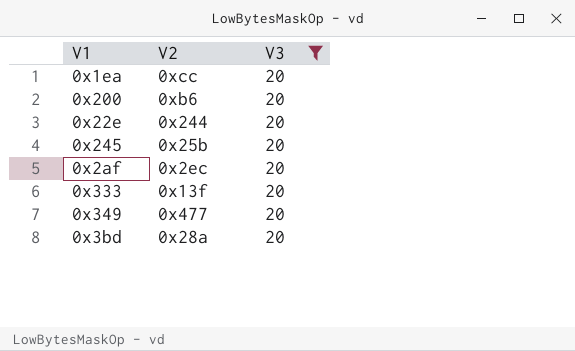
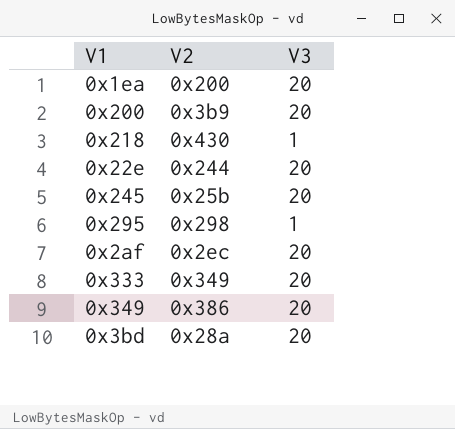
filter: V3 = 20 -> none
0x1ea | V2: 0xcc -> 0x200
0x200 | V2: 0xb6 -> 0x3b9
0x333 | V2: 0x13f -> 0x349
0x349 | V2: 0x477 -> 0x386

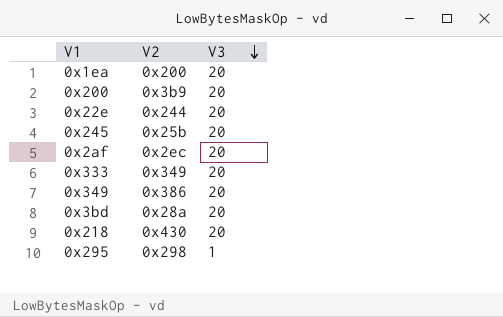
row order: none -> V3 descending
0x218 | V3: 1 -> 20

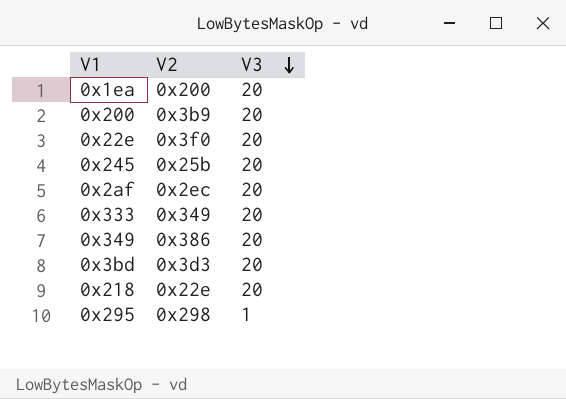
0x22e | V2: 0x244 -> 0x3f0
0x3bd | V2: 0x28a -> 0x3d3
0x218 | V2: 0x430 -> 0x22e

